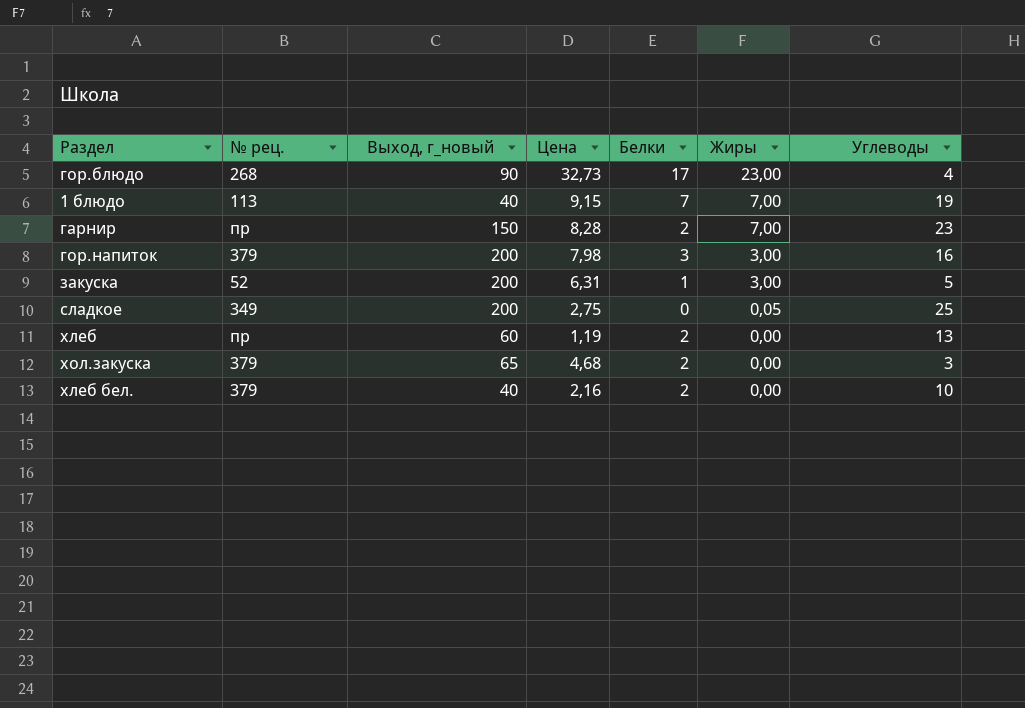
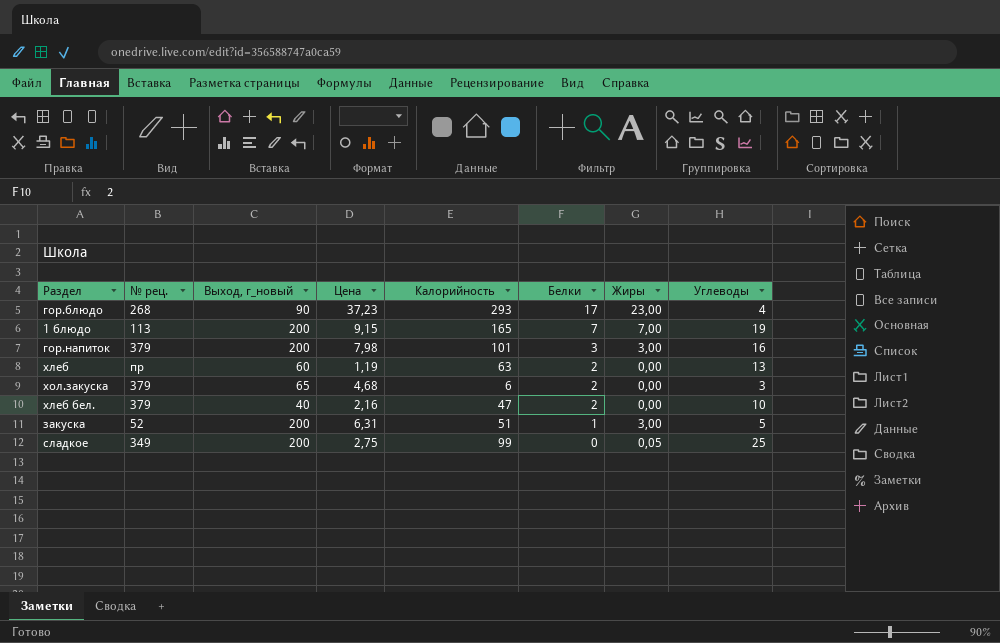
row order: Жиры descending -> Белки descending
column Калорийность | position: none -> 5
row гарнир: пр | 150 | 8,28 | 2 | 7,00 | 23 -> none
гор.блюдо | Цена: 32,73 -> 37,23
1 блюдо | Выход, г_новый: 40 -> 200

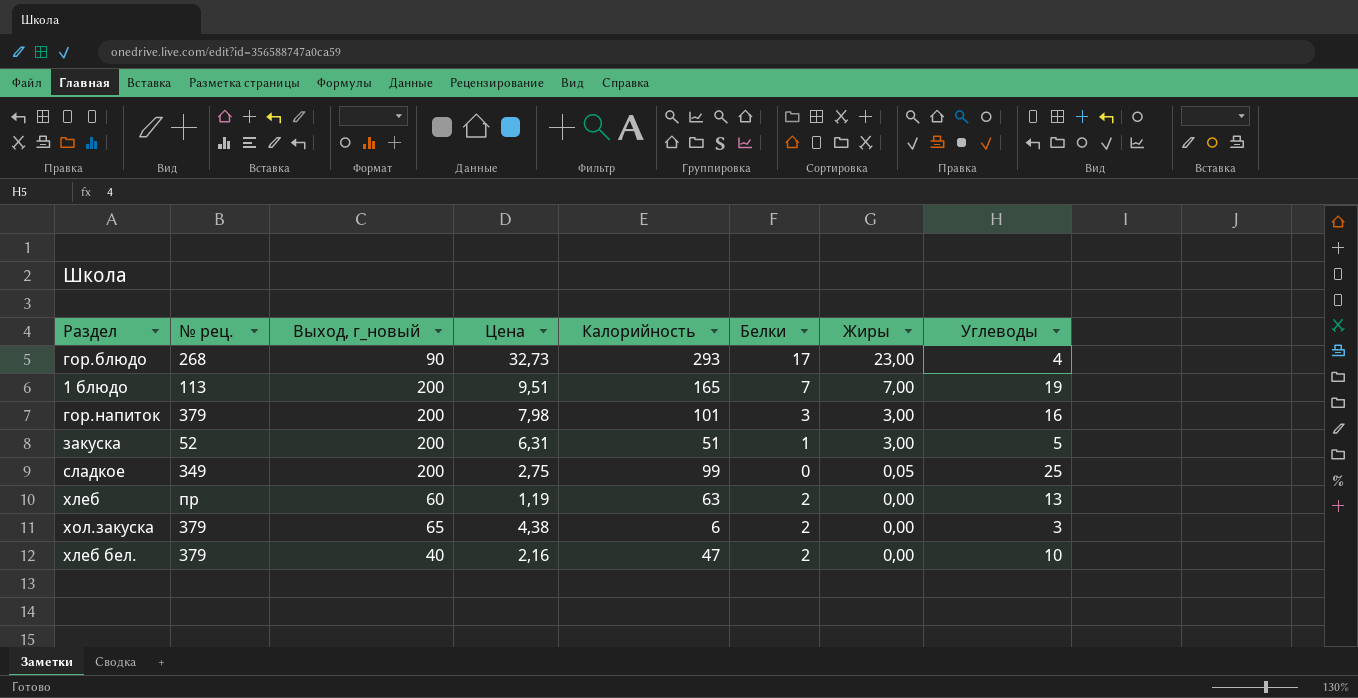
row order: Белки descending -> Жиры descending
гор.блюдо | Цена: 37,23 -> 32,73
1 блюдо | Цена: 9,15 -> 9,51
хол.закуска | Цена: 4,68 -> 4,38

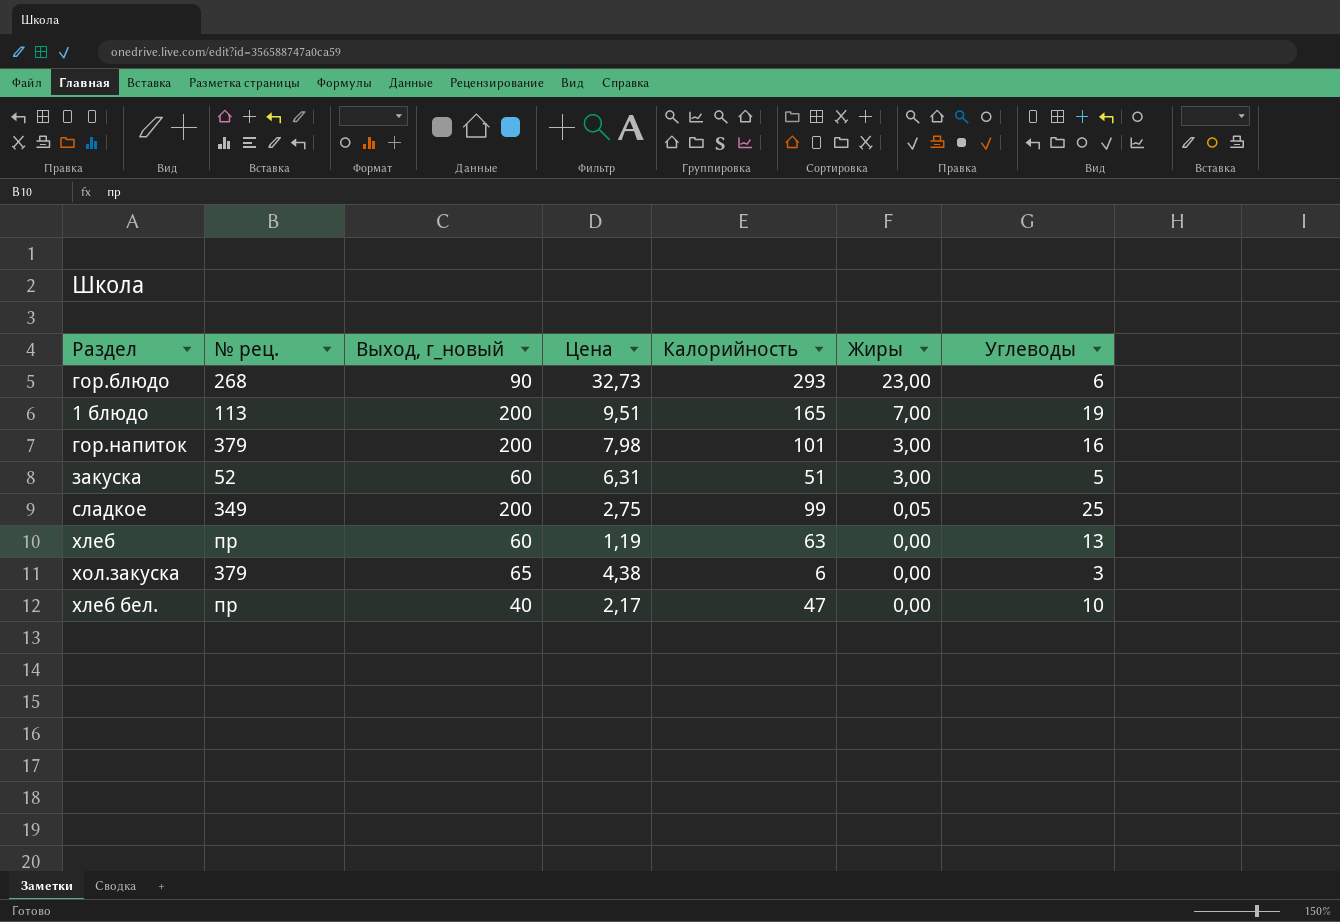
column Белки | position: 6 -> none
гор.блюдо | Углеводы: 4 -> 6
закуска | Выход, г_новый: 200 -> 60
хлеб бел. | № рец.: 379 -> пр
хлеб бел. | Цена: 2,16 -> 2,17

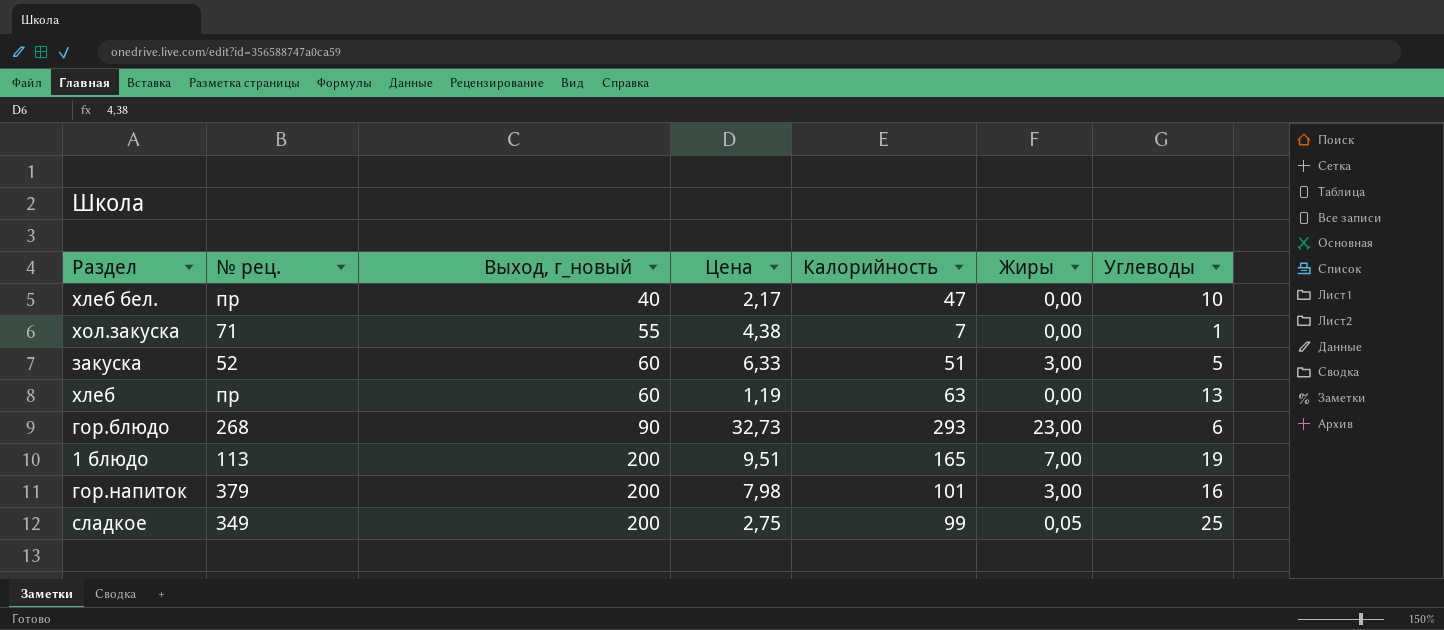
row order: Жиры descending -> Выход, г_новый ascending
хол.закуска | № рец.: 379 -> 71
хол.закуска | Выход, г_новый: 65 -> 55
хол.закуска | Калорийность: 6 -> 7
хол.закуска | Углеводы: 3 -> 1
закуска | Цена: 6,31 -> 6,33

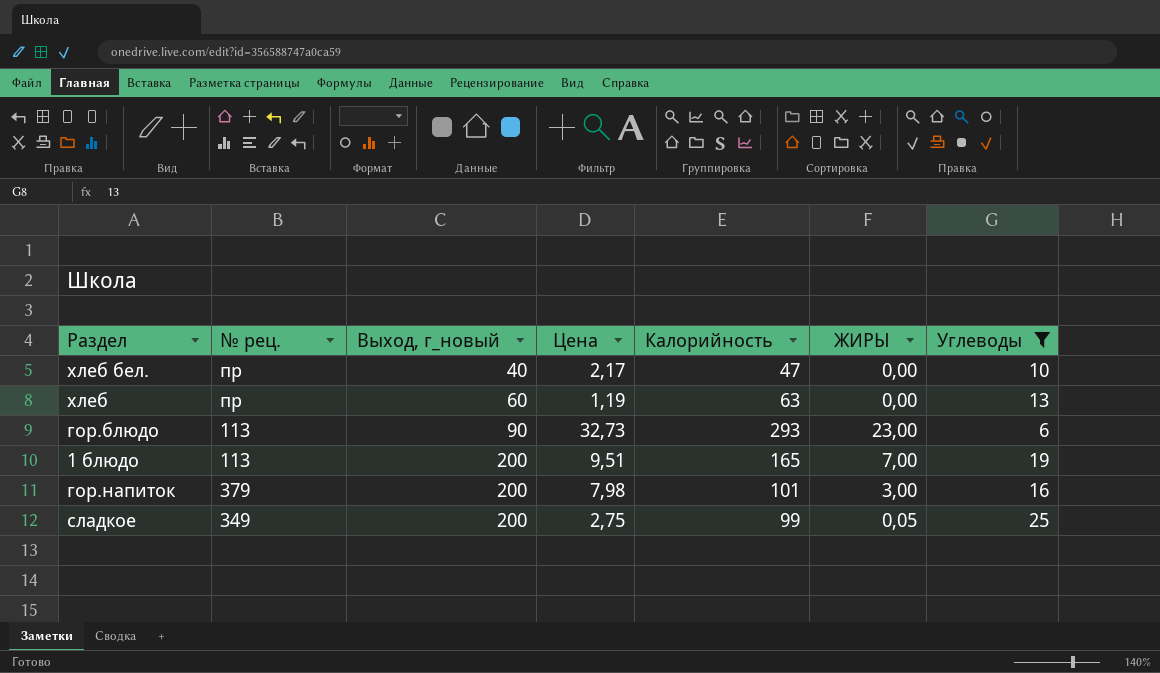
filter: none -> Углеводы >= 6
column name: Жиры -> ЖИРЫ
гор.блюдо | № рец.: 268 -> 113

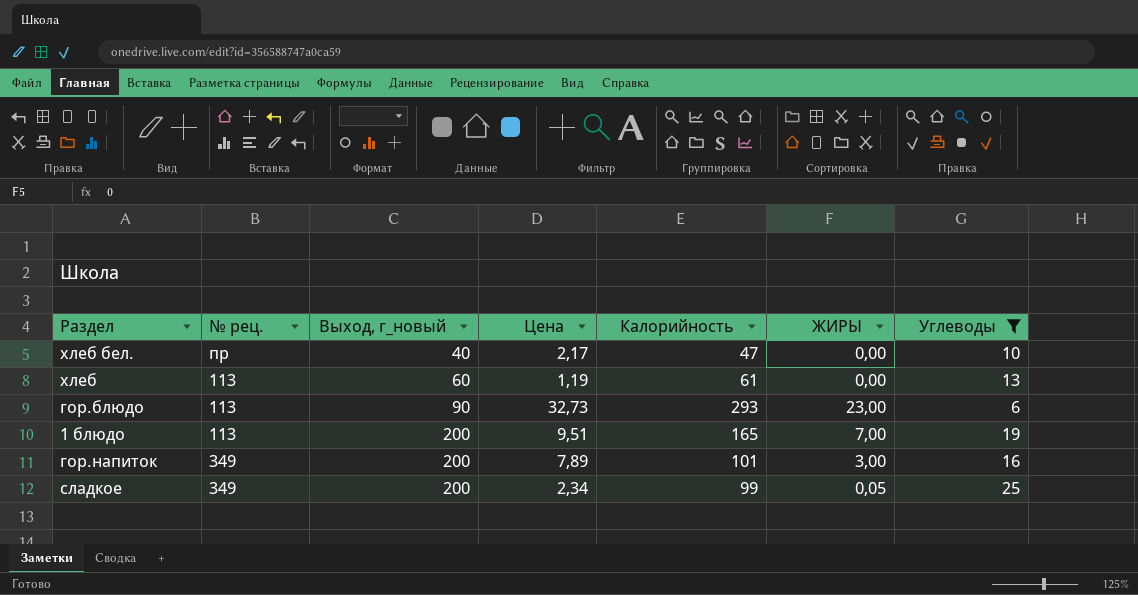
хлеб | № рец.: пр -> 113
хлеб | Калорийность: 63 -> 61
гор.напиток | № рец.: 379 -> 349
гор.напиток | Цена: 7,98 -> 7,89
сладкое | Цена: 2,75 -> 2,34

